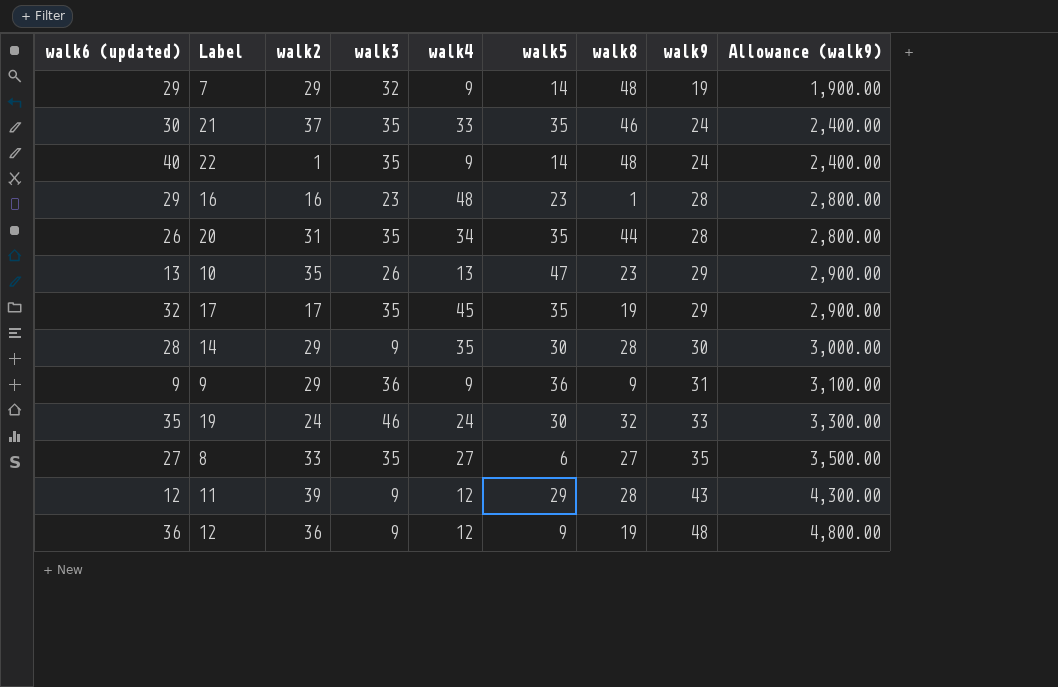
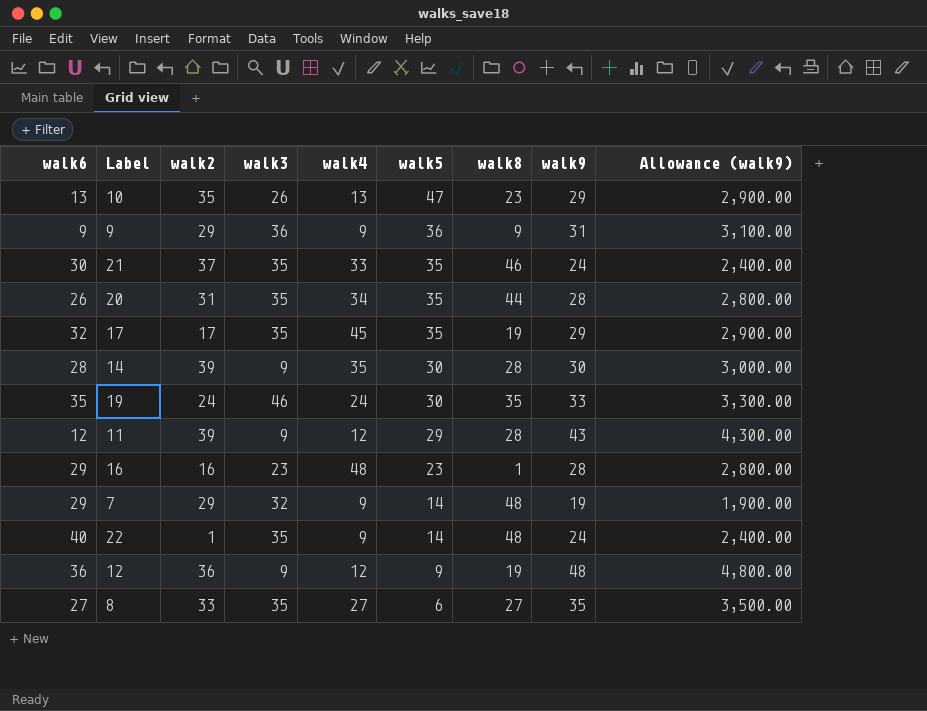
row order: walk9 ascending -> walk5 descending
column name: walk6 (updated) -> walk6
14 | walk2: 29 -> 39
19 | walk8: 32 -> 35

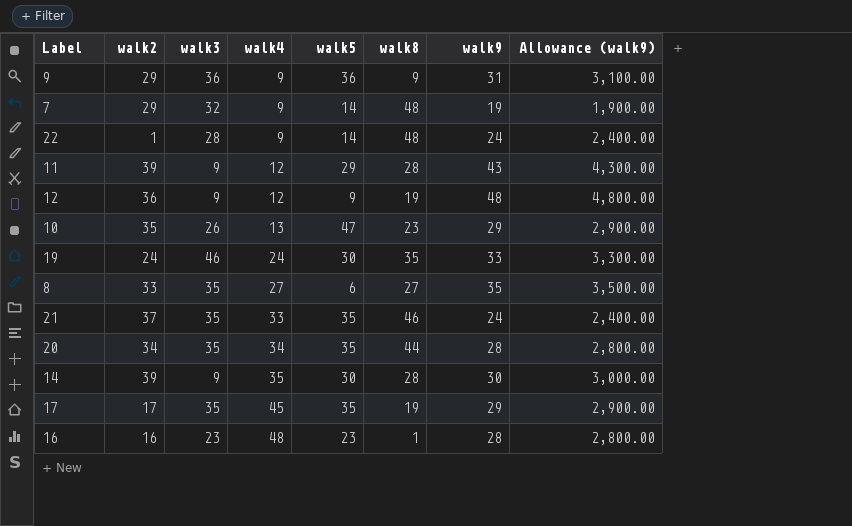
row order: walk5 descending -> walk4 ascending
column walk6 | position: 1 -> none
22 | walk3: 35 -> 28
20 | walk2: 31 -> 34

